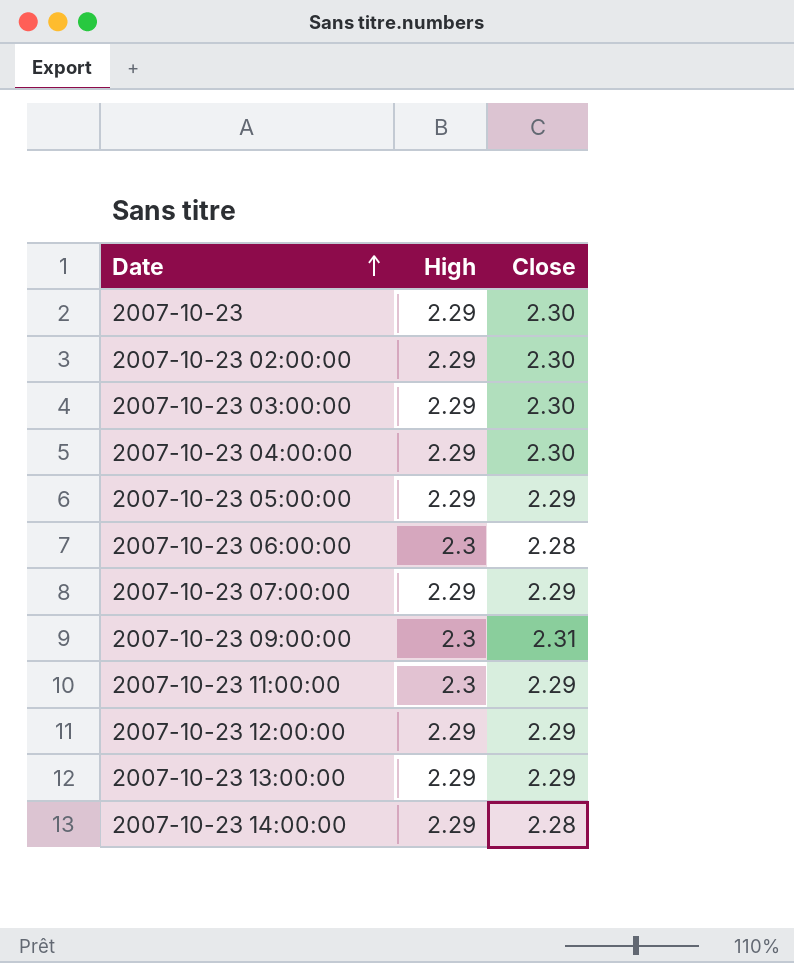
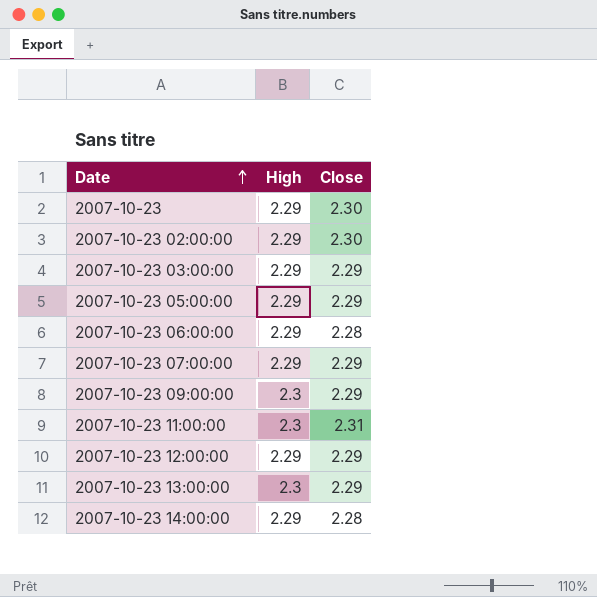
row 2007-10-23 04:00:00: 2.29 | 2.30 -> none
2007-10-23 03:00:00 | Close: 2.30 -> 2.29
2007-10-23 06:00:00 | High: 2.3 -> 2.29
2007-10-23 09:00:00 | Close: 2.31 -> 2.29
2007-10-23 11:00:00 | Close: 2.29 -> 2.31
2007-10-23 13:00:00 | High: 2.29 -> 2.3

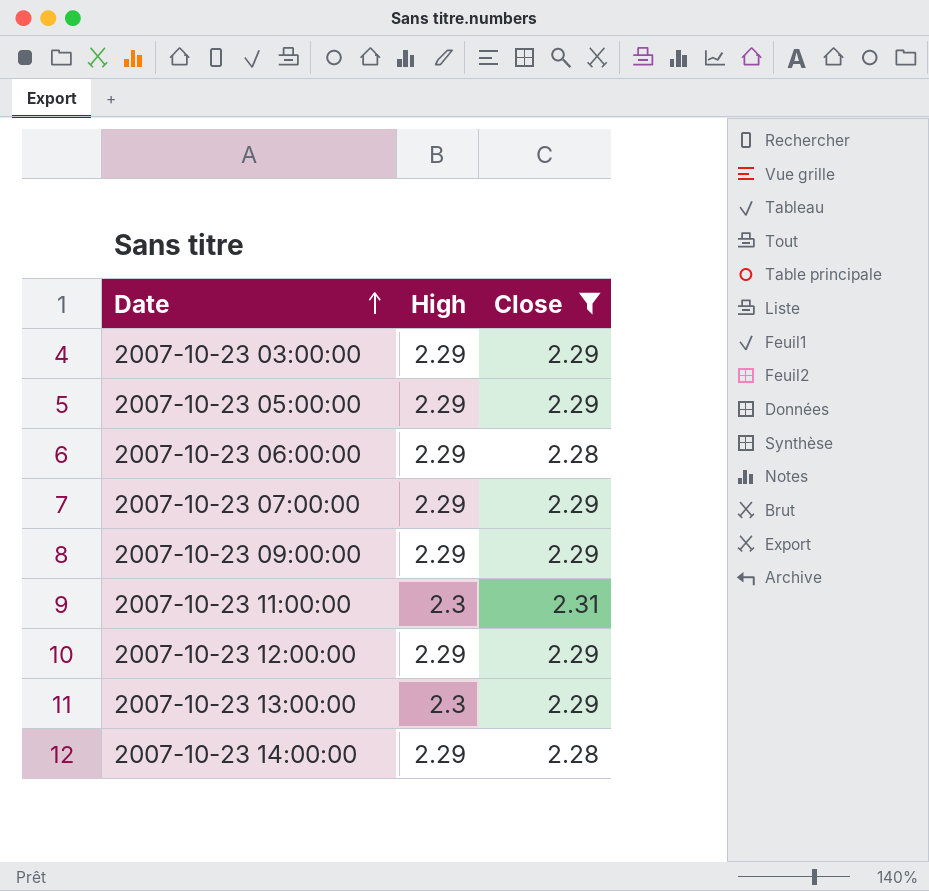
filter: none -> Close != 2.30
2007-10-23 09:00:00 | High: 2.3 -> 2.29

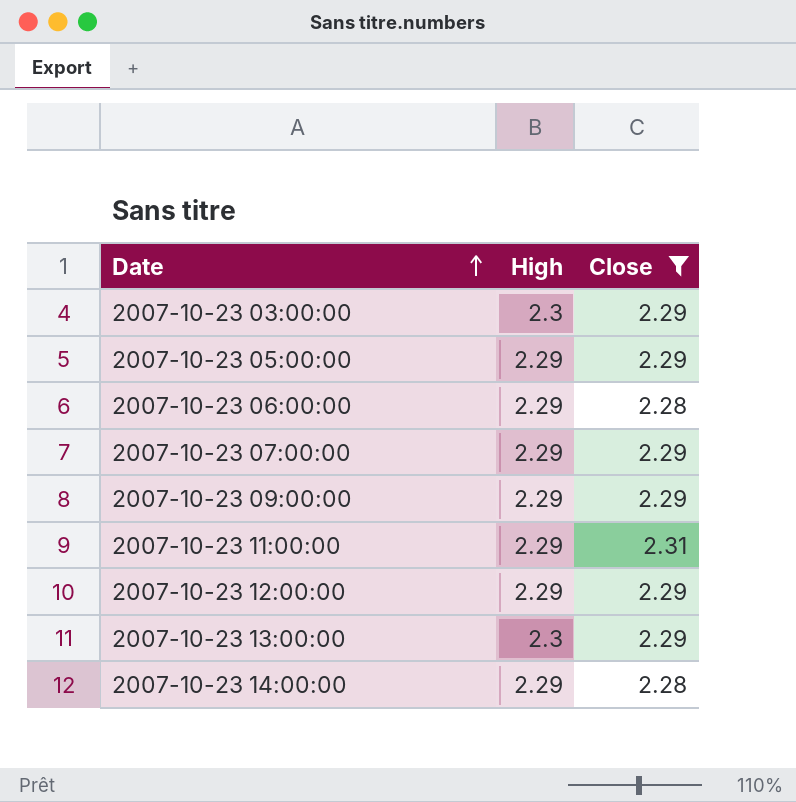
2007-10-23 03:00:00 | High: 2.29 -> 2.3
2007-10-23 11:00:00 | High: 2.3 -> 2.29

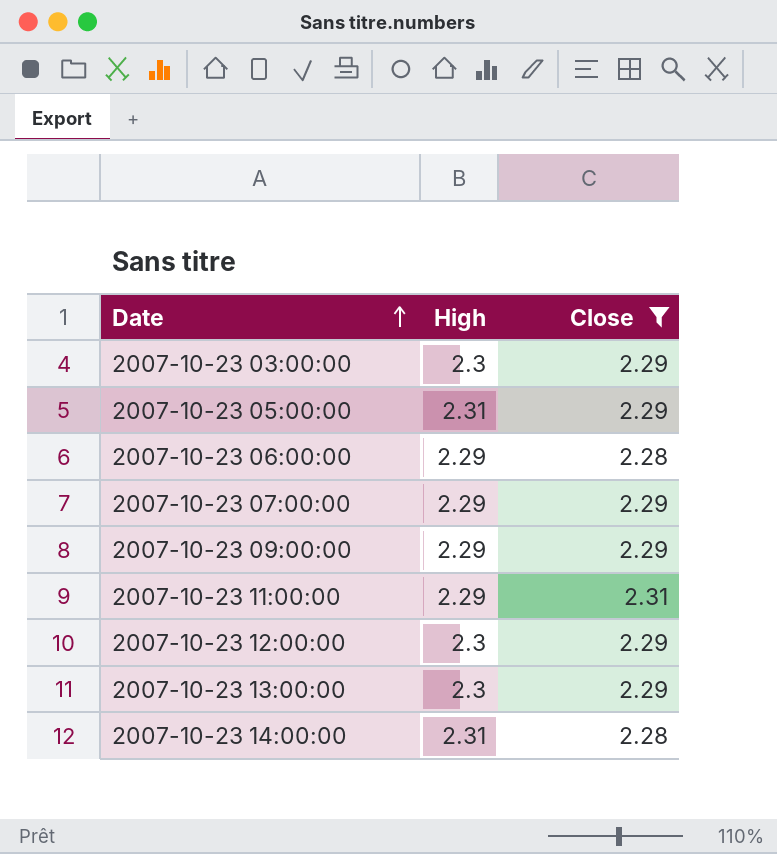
2007-10-23 05:00:00 | High: 2.29 -> 2.31
2007-10-23 12:00:00 | High: 2.29 -> 2.3
2007-10-23 14:00:00 | High: 2.29 -> 2.31

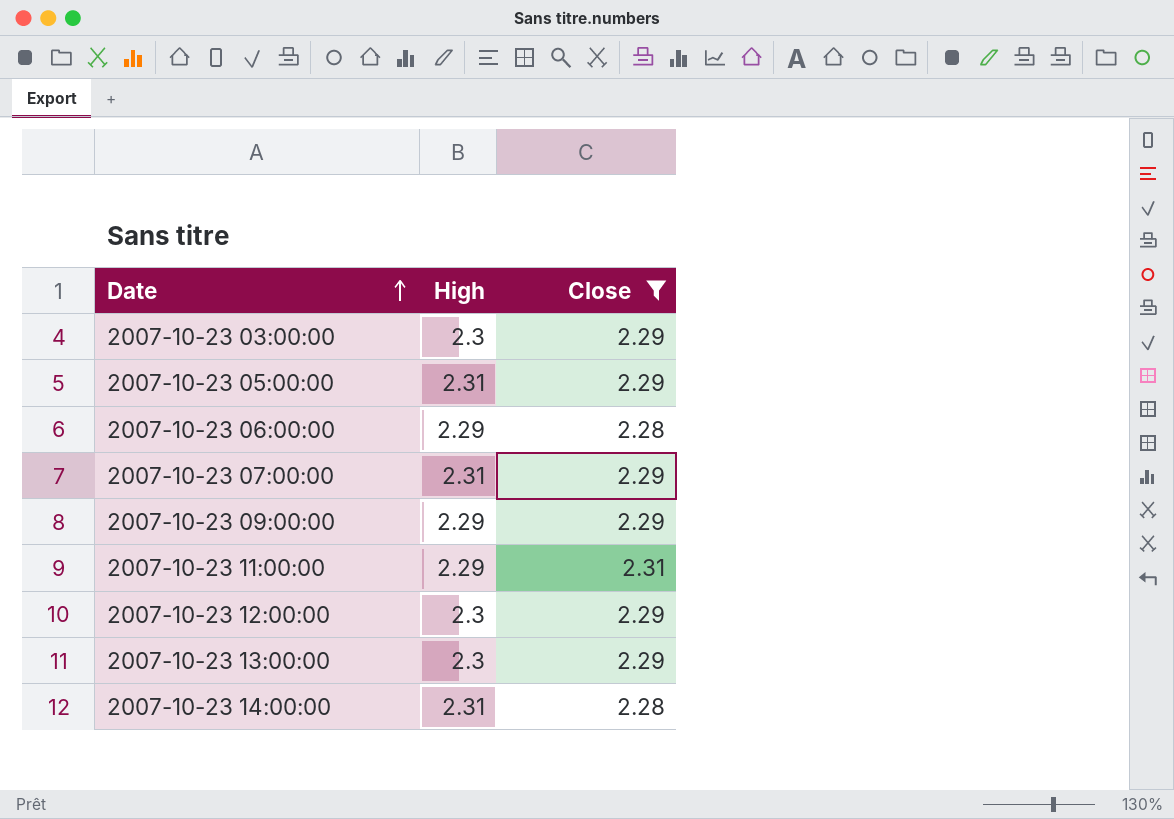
2007-10-23 07:00:00 | High: 2.29 -> 2.31

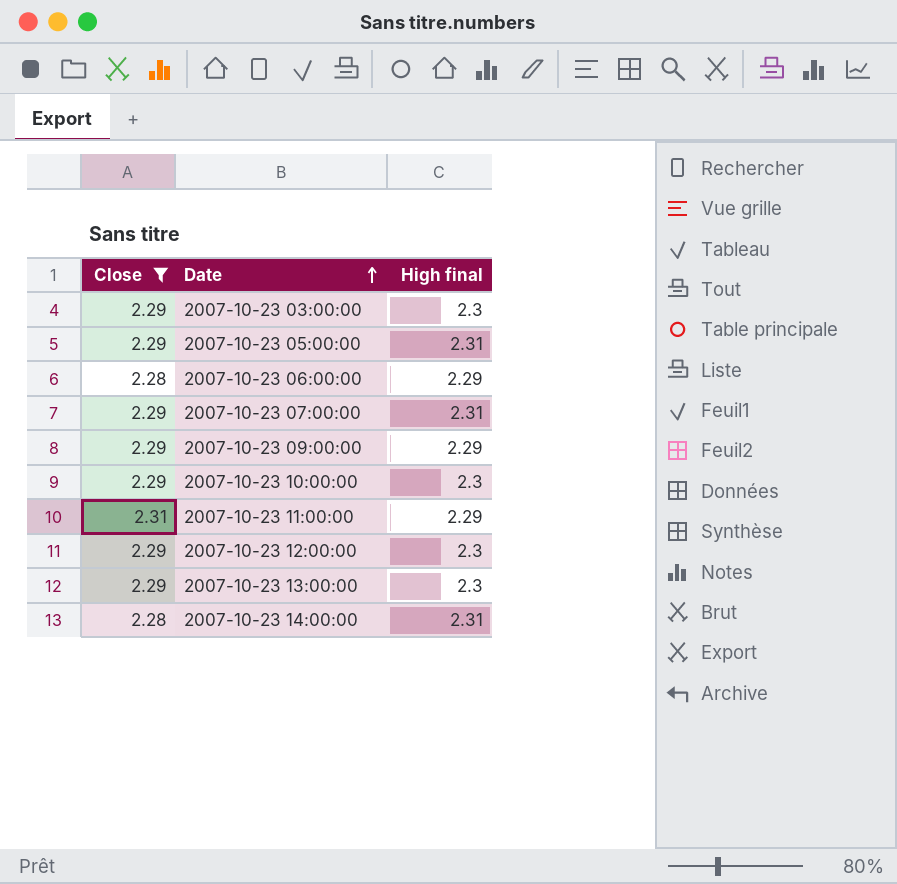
column Close | position: 3 -> 1
column name: High -> High final
row 2007-10-23 10:00:00: none -> 2.29 | 2.3

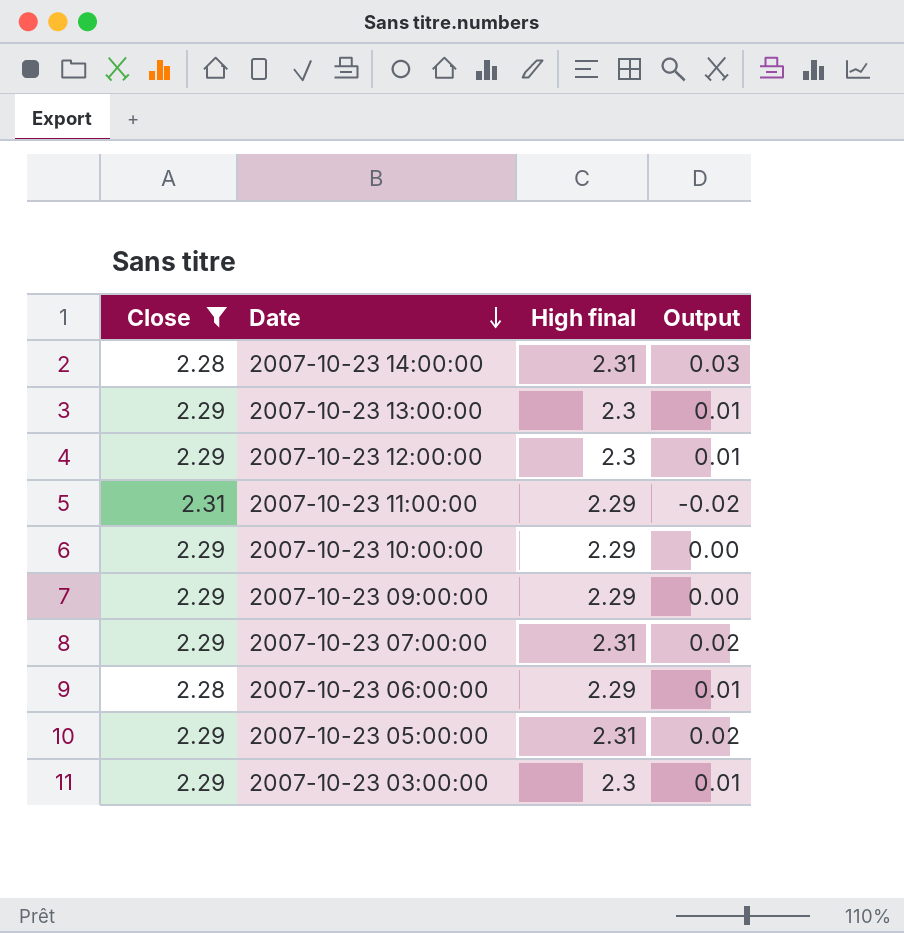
row order: Date ascending -> Date descending
column Output | formula: none -> [High final] - [Close]
2007-10-23 10:00:00 | High final: 2.3 -> 2.29

